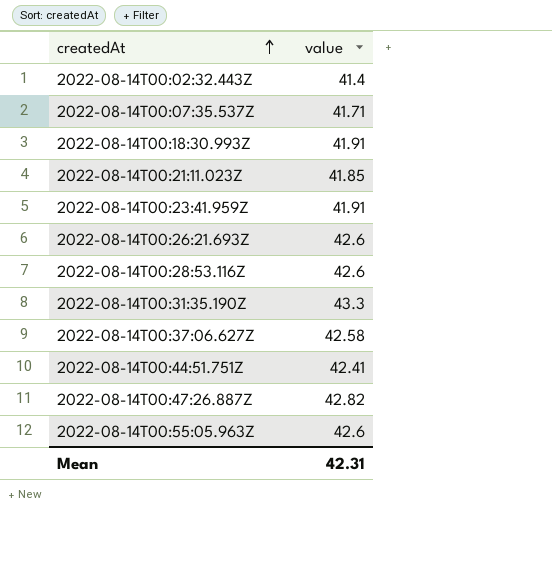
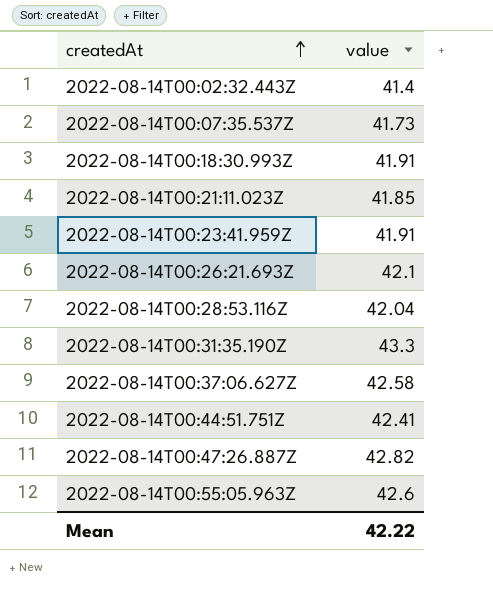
2022-08-14T00:07:35.537Z | value: 41.71 -> 41.73
2022-08-14T00:26:21.693Z | value: 42.6 -> 42.1
2022-08-14T00:28:53.116Z | value: 42.6 -> 42.04
Mean | value: 42.31 -> 42.22

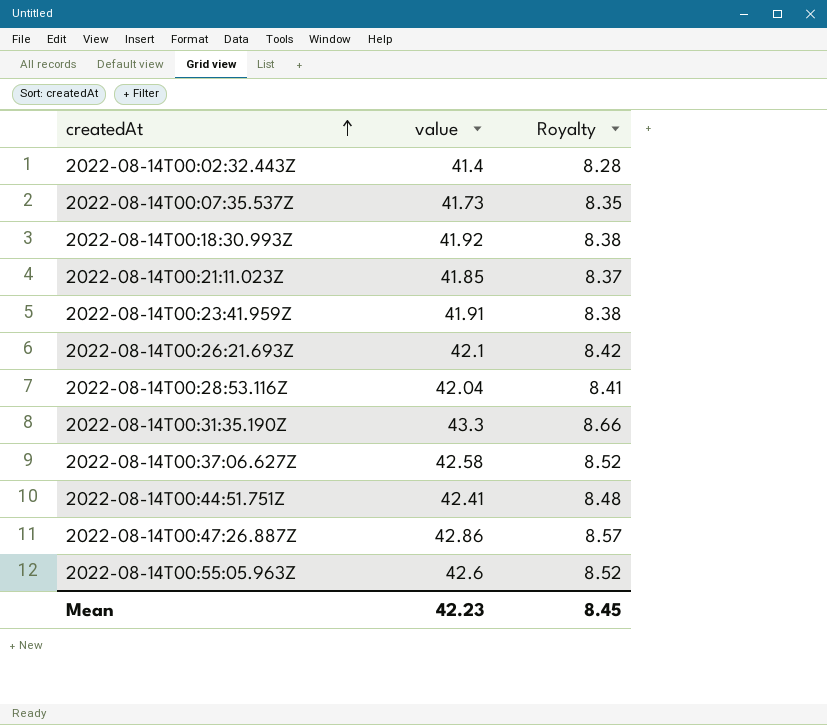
column Royalty | formula: none -> [value] * 0.2
2022-08-14T00:18:30.993Z | value: 41.91 -> 41.92
2022-08-14T00:47:26.887Z | value: 42.82 -> 42.86
Mean | value: 42.22 -> 42.23

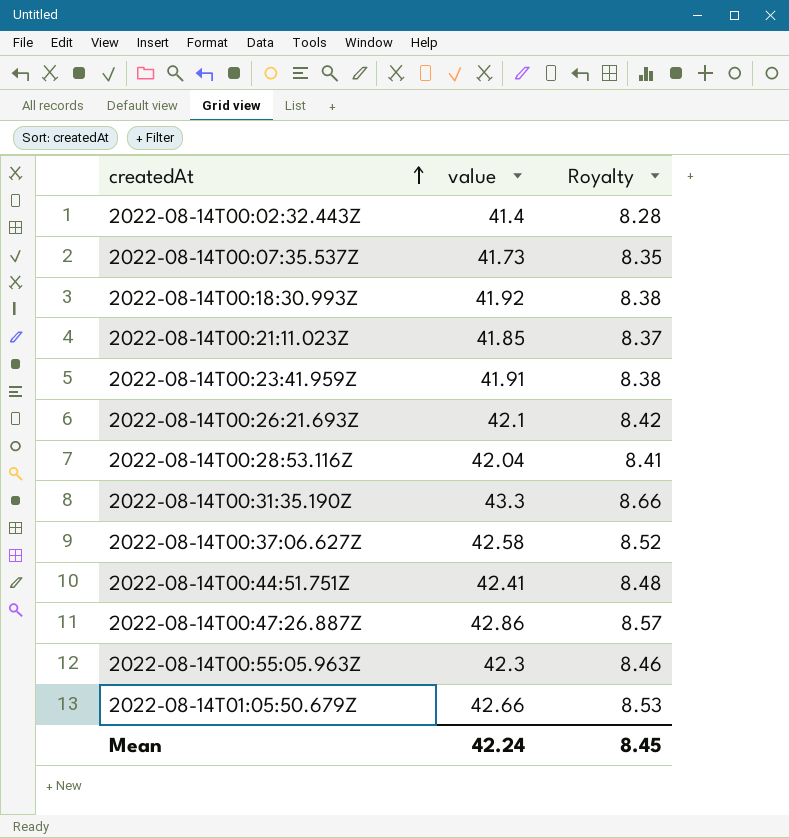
2022-08-14T00:55:05.963Z | value: 42.6 -> 42.3
2022-08-14T00:55:05.963Z | Royalty: 8.52 -> 8.46
row 2022-08-14T01:05:50.679Z: none -> 42.66 | 8.53
Mean | value: 42.23 -> 42.24

